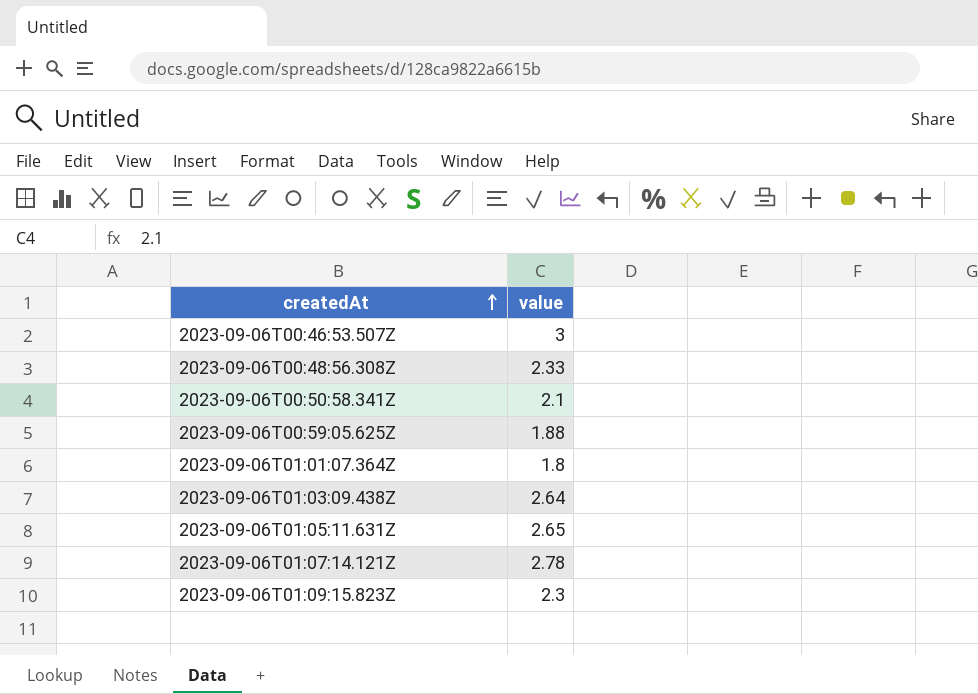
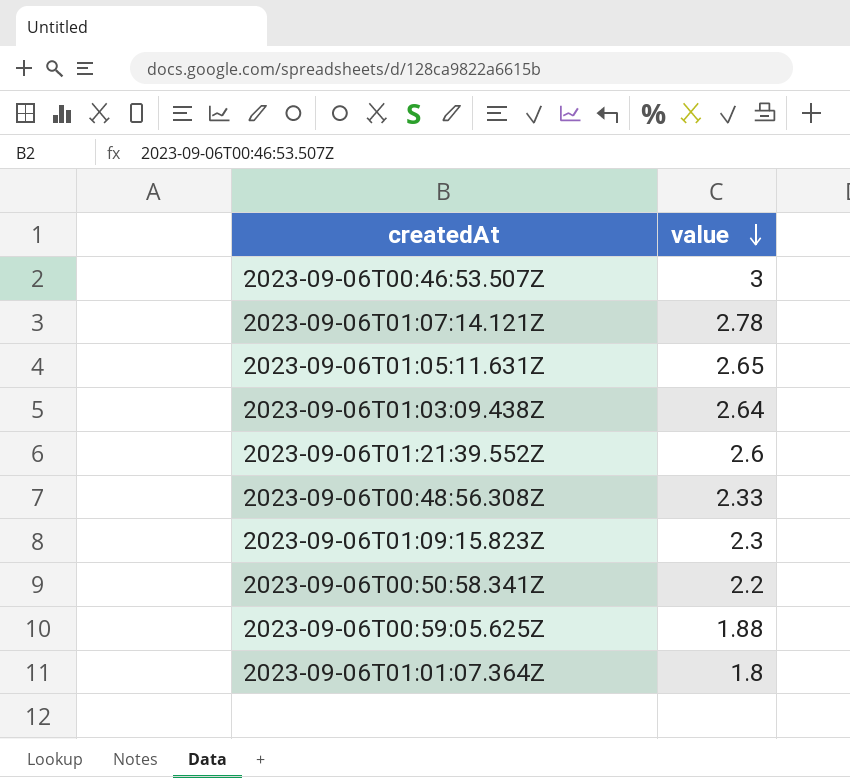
row order: createdAt ascending -> value descending
row 2023-09-06T01:21:39.552Z: none -> 2.6
2023-09-06T00:50:58.341Z | value: 2.1 -> 2.2

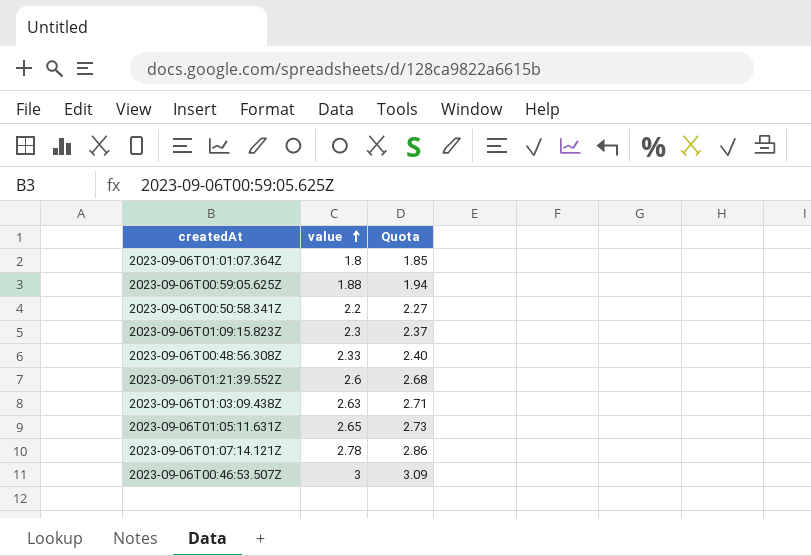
row order: value descending -> value ascending
column Quota | formula: none -> [value] * 1.03
2023-09-06T01:03:09.438Z | value: 2.64 -> 2.63

